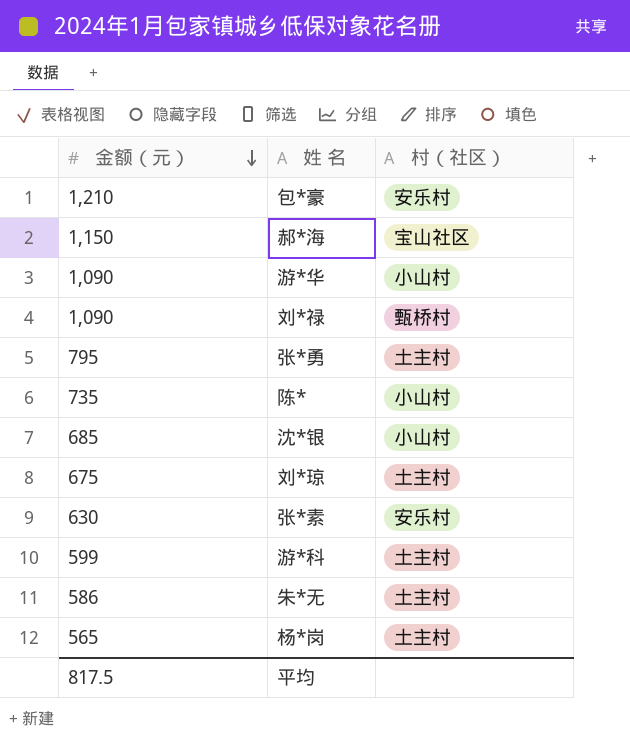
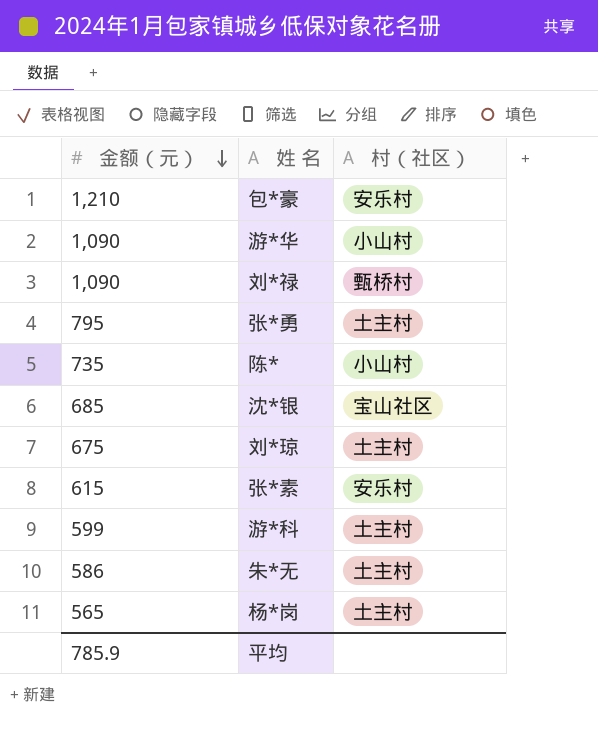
row 郝*海: 1,150 | 宝山社区 -> none
沈*银 | 村（社区）: 小山村 -> 宝山社区
张*素 | 金额（元）: 630 -> 615
平均 | 金额（元）: 817.5 -> 785.9

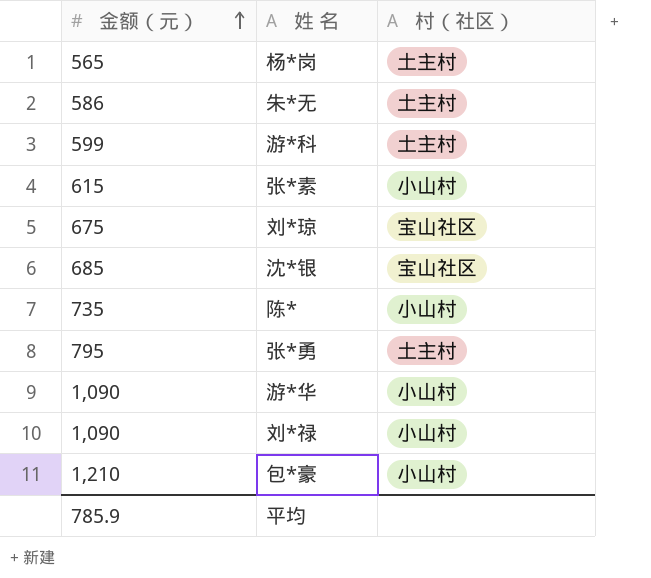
row order: 金额（元） descending -> 金额（元） ascending
张*素 | 村（社区）: 安乐村 -> 小山村
刘*琼 | 村（社区）: 土主村 -> 宝山社区
刘*禄 | 村（社区）: 甄桥村 -> 小山村
包*豪 | 村（社区）: 安乐村 -> 小山村

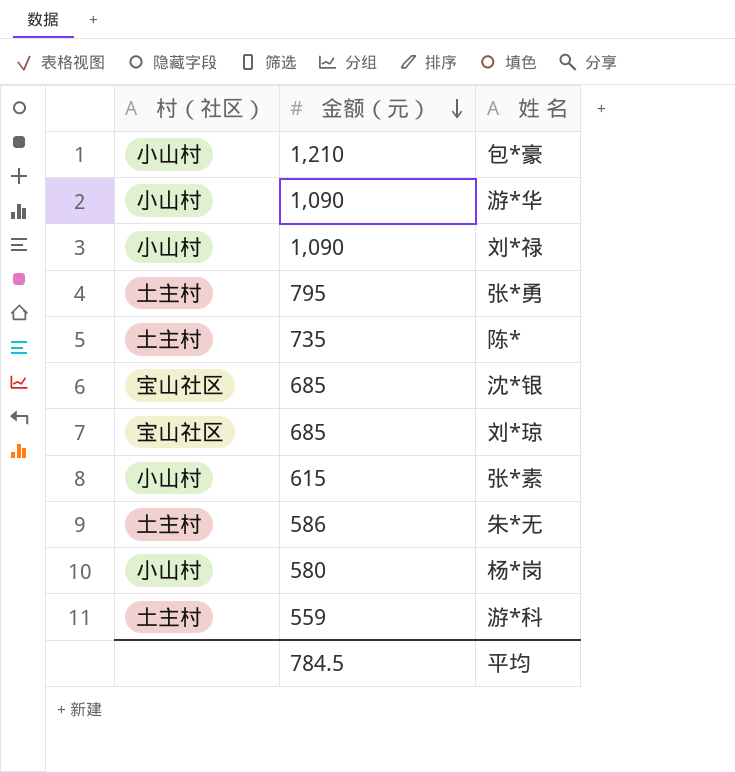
row order: 金额（元） ascending -> 金额（元） descending
column 村（社区） | position: 3 -> 1
陈* | 村（社区）: 小山村 -> 土主村
刘*琼 | 金额（元）: 675 -> 685
杨*岗 | 村（社区）: 土主村 -> 小山村
杨*岗 | 金额（元）: 565 -> 580
游*科 | 金额（元）: 599 -> 559
平均 | 金额（元）: 785.9 -> 784.5

